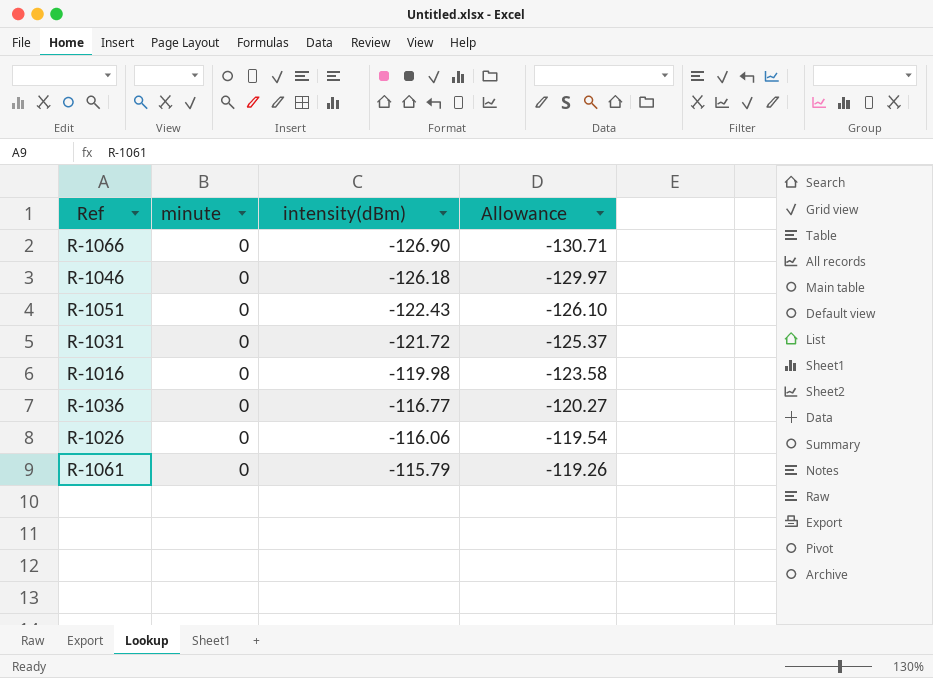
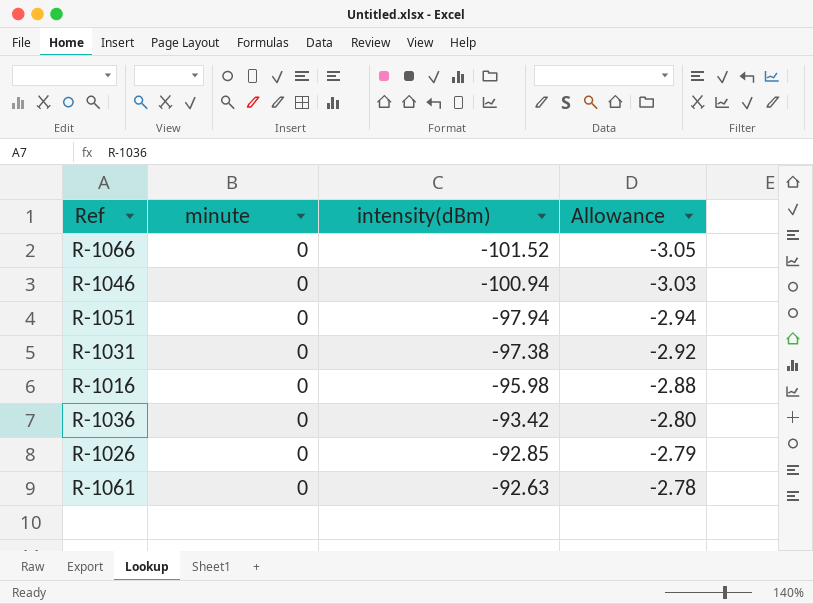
column Allowance | formula: [intensity(dBm)] * 1.03 -> [intensity(dBm)] * 0.03
R-1066 | intensity(dBm): -126.90 -> -101.52
R-1046 | intensity(dBm): -126.18 -> -100.94
R-1051 | intensity(dBm): -122.43 -> -97.94
R-1031 | intensity(dBm): -121.72 -> -97.38
R-1016 | intensity(dBm): -119.98 -> -95.98
R-1036 | intensity(dBm): -116.77 -> -93.42
R-1026 | intensity(dBm): -116.06 -> -92.85
R-1061 | intensity(dBm): -115.79 -> -92.63

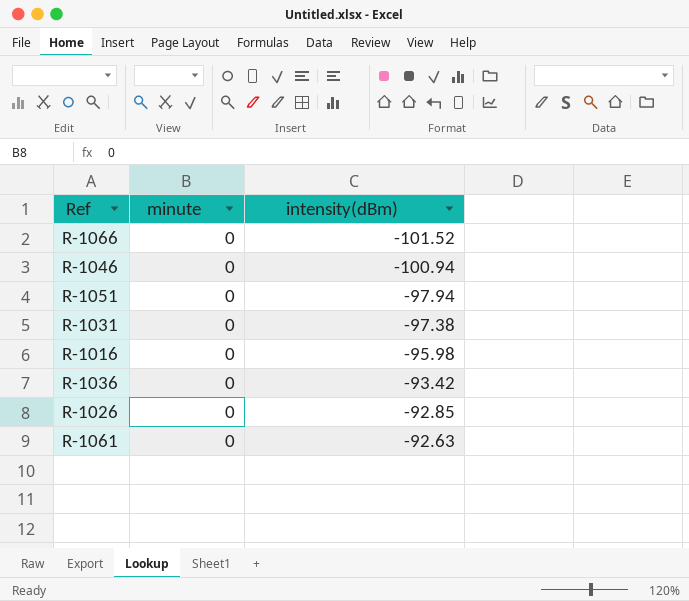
column Allowance | formula: [intensity(dBm)] * 0.03 -> none

